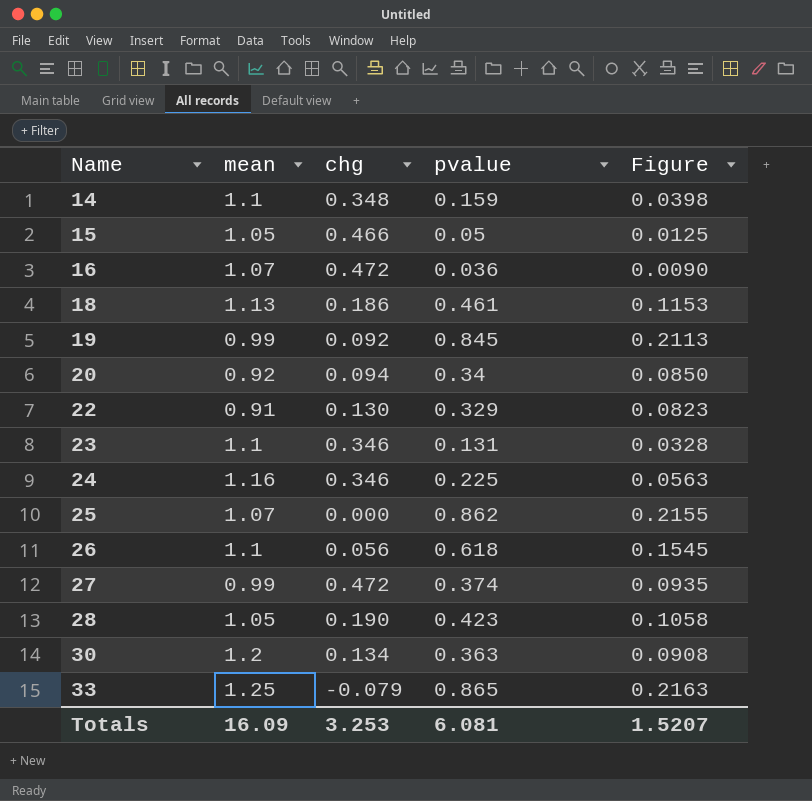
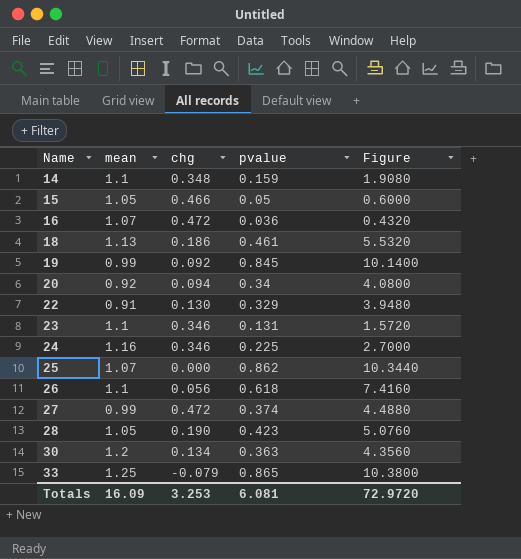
column Figure | formula: [pvalue] * 0.25 -> [pvalue] * 12
Totals | Figure: 1.5207 -> 72.9720

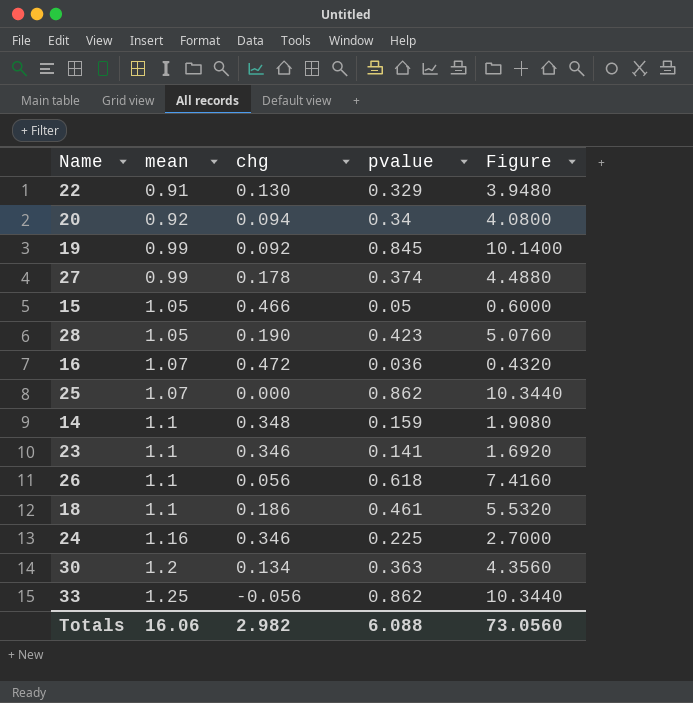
row order: Name ascending -> mean ascending
27 | chg: 0.472 -> 0.178
23 | pvalue: 0.131 -> 0.141
23 | Figure: 1.5720 -> 1.6920
18 | mean: 1.13 -> 1.1
33 | chg: -0.079 -> -0.056
33 | pvalue: 0.865 -> 0.862
33 | Figure: 10.3800 -> 10.3440
Totals | mean: 16.09 -> 16.06
Totals | chg: 3.253 -> 2.982
Totals | pvalue: 6.081 -> 6.088
Totals | Figure: 72.9720 -> 73.0560

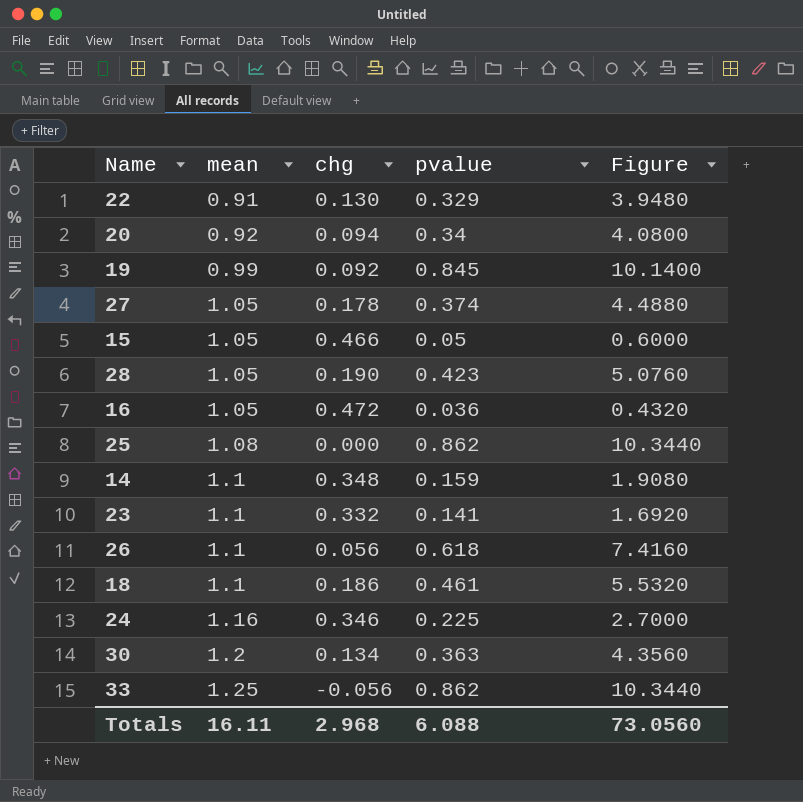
27 | mean: 0.99 -> 1.05
16 | mean: 1.07 -> 1.05
25 | mean: 1.07 -> 1.08
23 | chg: 0.346 -> 0.332
Totals | mean: 16.06 -> 16.11
Totals | chg: 2.982 -> 2.968

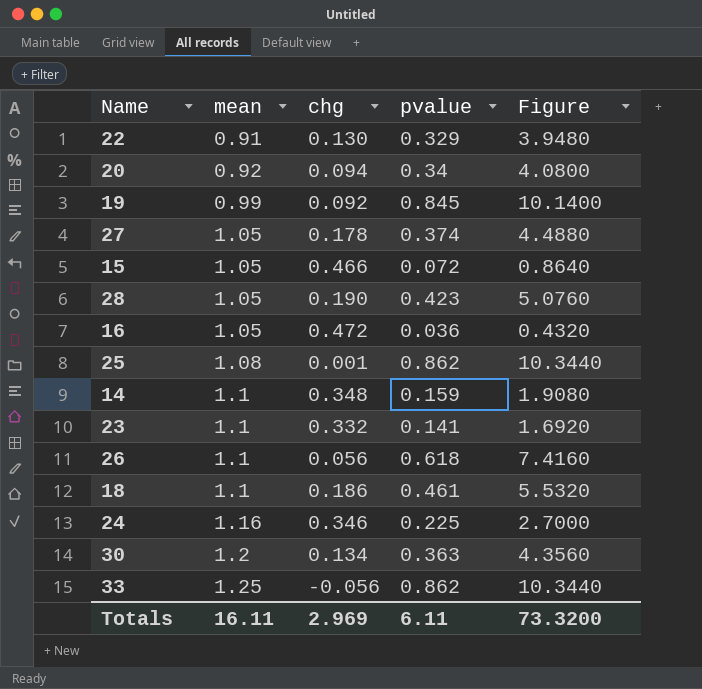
15 | pvalue: 0.05 -> 0.072
15 | Figure: 0.6000 -> 0.8640
25 | chg: 0.000 -> 0.001
Totals | chg: 2.968 -> 2.969
Totals | pvalue: 6.088 -> 6.11
Totals | Figure: 73.0560 -> 73.3200

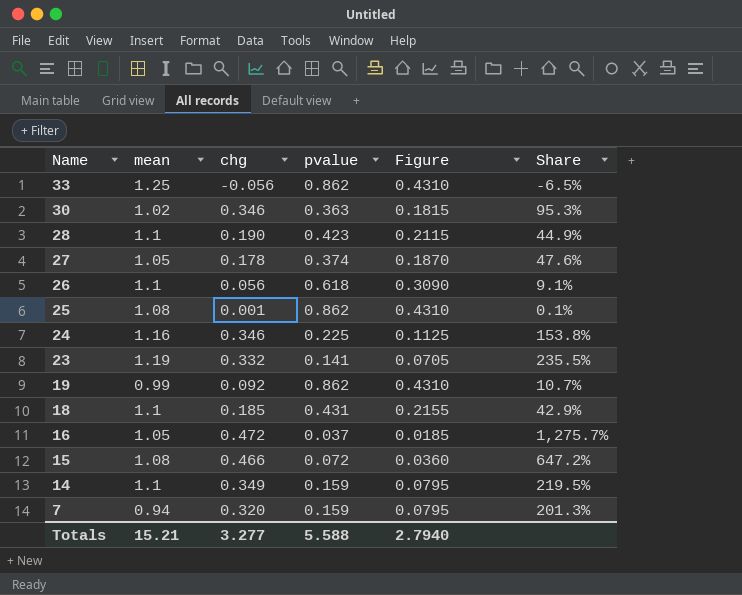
row order: mean ascending -> Name descending
column Figure | formula: [pvalue] * 12 -> [pvalue] * 0.5
column Share | formula: none -> [chg] / [pvalue]
row 22: 0.91 | 0.130 | 0.329 | 3.9480 -> none
row 20: 0.92 | 0.094 | 0.34 | 4.0800 -> none
30 | mean: 1.2 -> 1.02
30 | chg: 0.134 -> 0.346
28 | mean: 1.05 -> 1.1
23 | mean: 1.1 -> 1.19
19 | pvalue: 0.845 -> 0.862
18 | chg: 0.186 -> 0.185
18 | pvalue: 0.461 -> 0.431
16 | pvalue: 0.036 -> 0.037
15 | mean: 1.05 -> 1.08
14 | chg: 0.348 -> 0.349
row 7: none -> 0.94 | 0.320 | 0.159 | 0.0795 | 201.3%
Totals | mean: 16.11 -> 15.21
Totals | chg: 2.969 -> 3.277
Totals | pvalue: 6.11 -> 5.588
Totals | Figure: 73.3200 -> 2.7940

